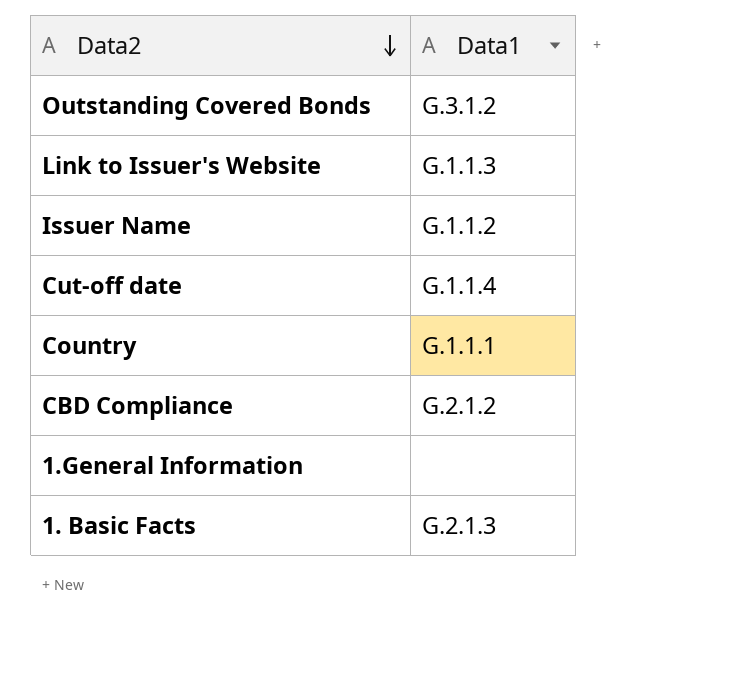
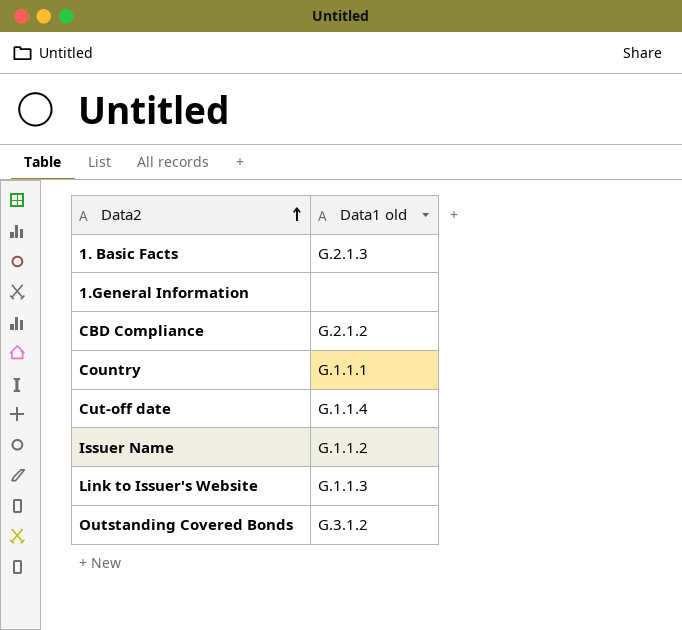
row order: Data2 descending -> Data2 ascending
column name: Data1 -> Data1 old

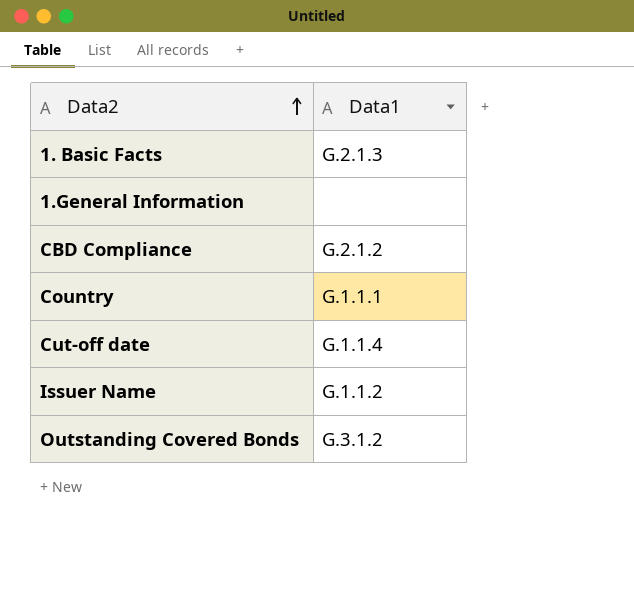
column name: Data1 old -> Data1
row Link to Issuer's Website: G.1.1.3 -> none

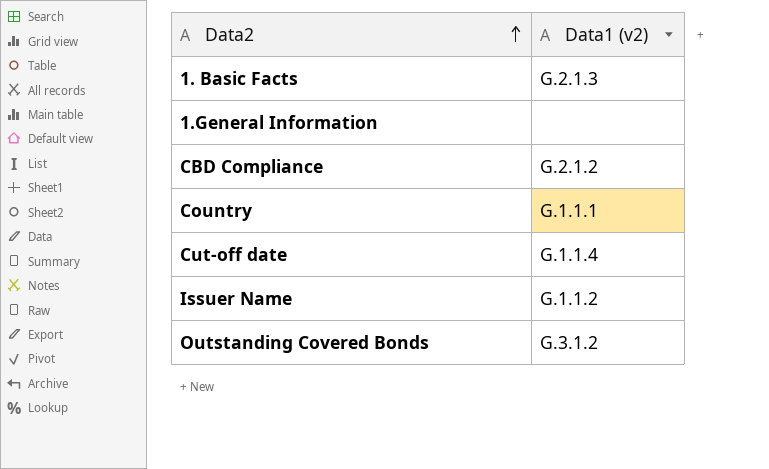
column name: Data1 -> Data1 (v2)

